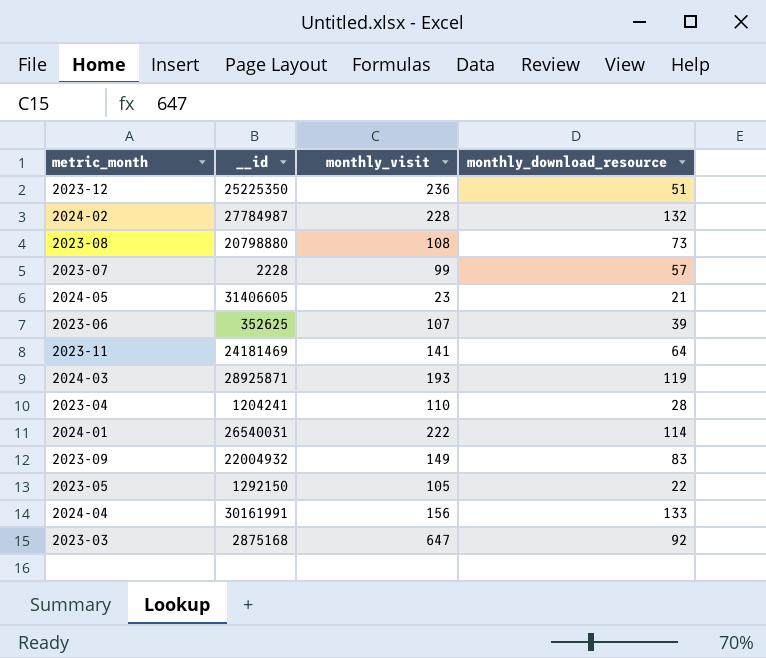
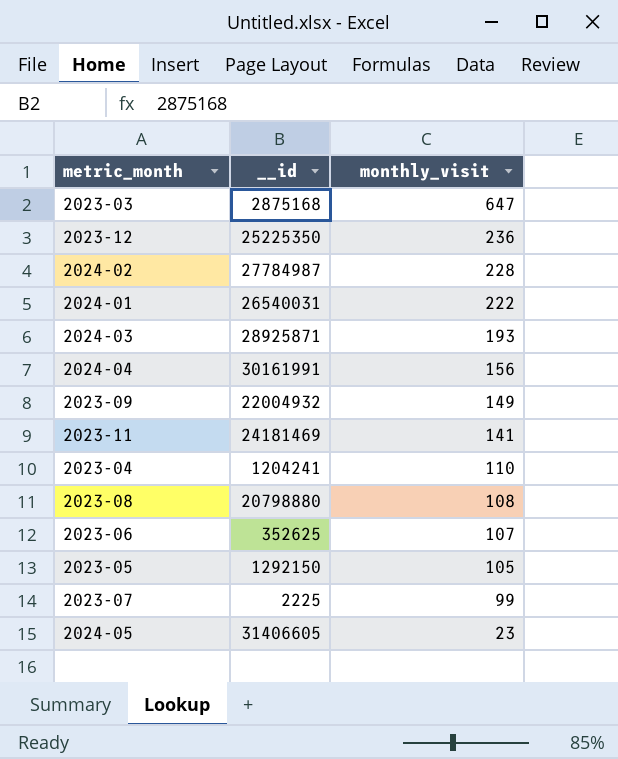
row order: none -> monthly_visit descending
column monthly_download_resource | position: 4 -> none
2023-07 | __id: 2228 -> 2225

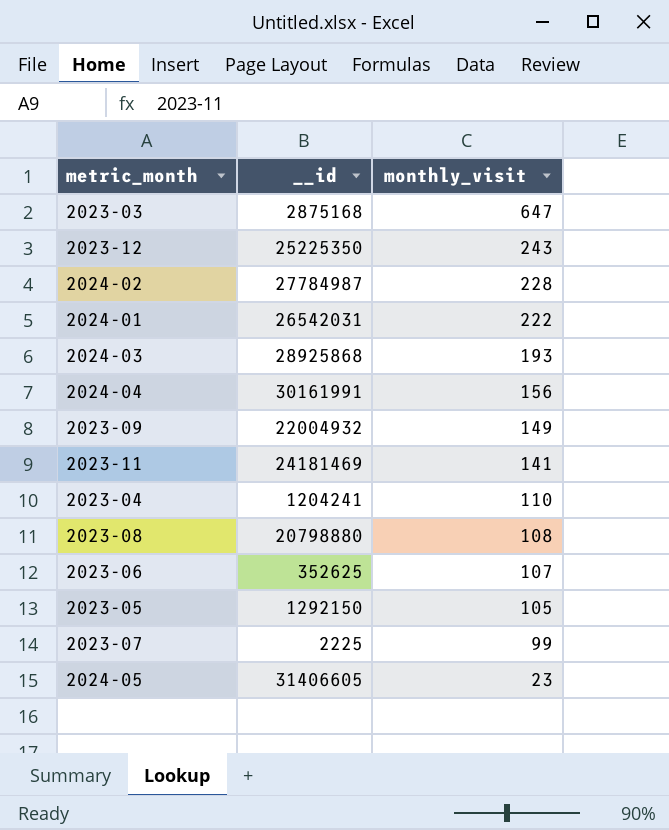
2023-12 | monthly_visit: 236 -> 243
2024-01 | __id: 26540031 -> 26542031
2024-03 | __id: 28925871 -> 28925868

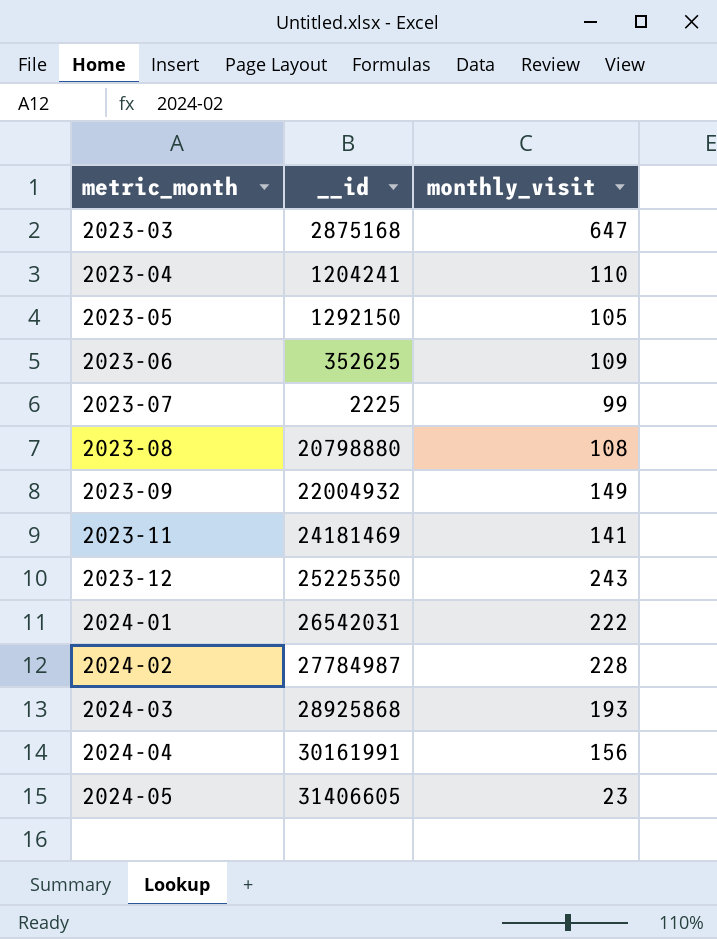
row order: monthly_visit descending -> metric_month ascending
2023-06 | monthly_visit: 107 -> 109

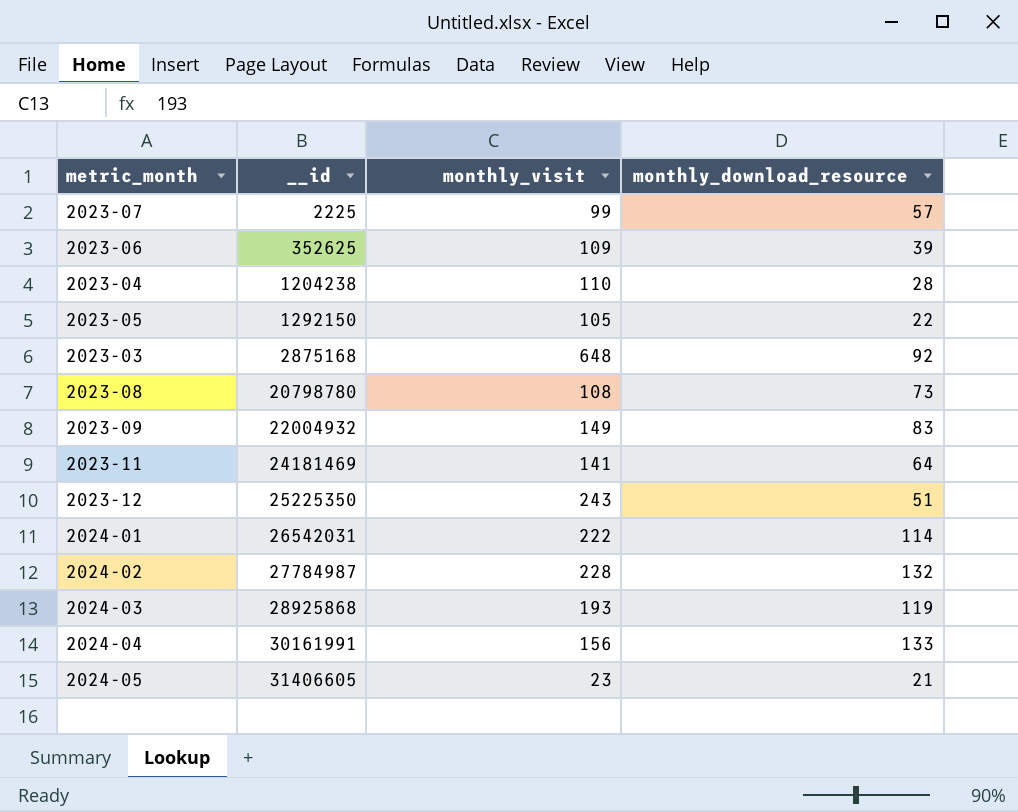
row order: metric_month ascending -> __id ascending
column monthly_download_resource | position: none -> 4
2023-04 | __id: 1204241 -> 1204238
2023-03 | monthly_visit: 647 -> 648
2023-08 | __id: 20798880 -> 20798780

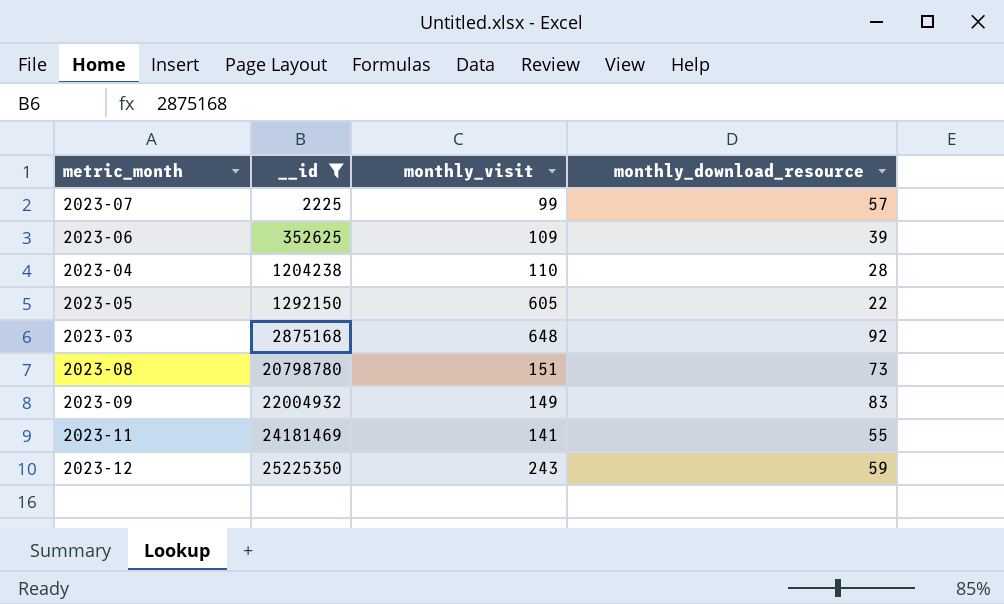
filter: none -> __id <= 25225350
2023-05 | monthly_visit: 105 -> 605
2023-08 | monthly_visit: 108 -> 151
2023-11 | monthly_download_resource: 64 -> 55
2023-12 | monthly_download_resource: 51 -> 59

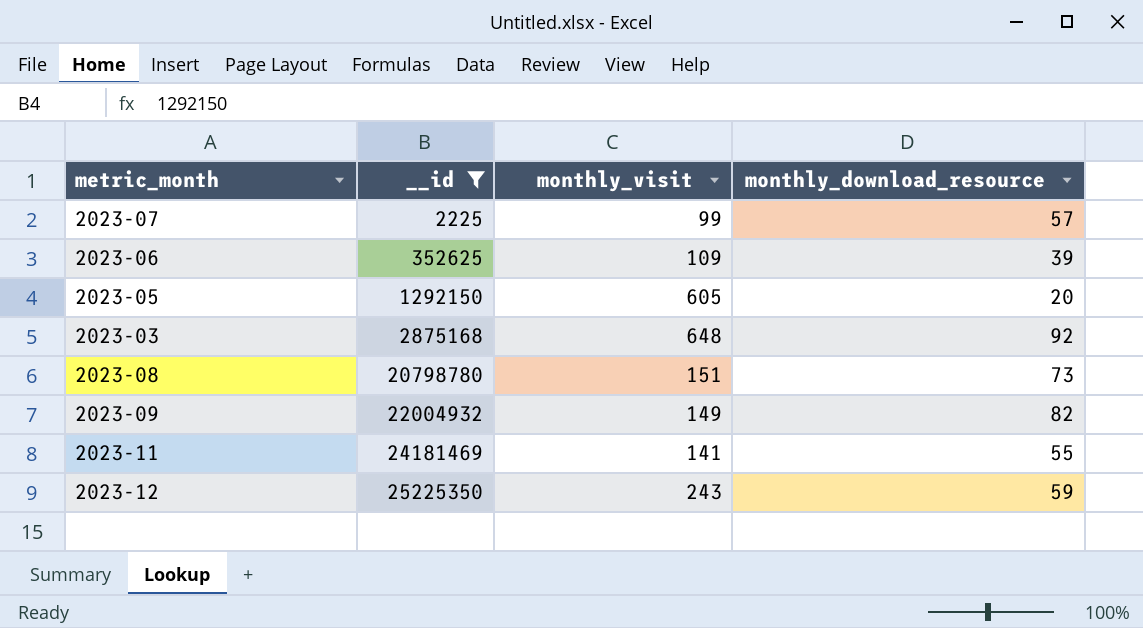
row 2023-04: 1204238 | 110 | 28 -> none
2023-05 | monthly_download_resource: 22 -> 20
2023-09 | monthly_download_resource: 83 -> 82

